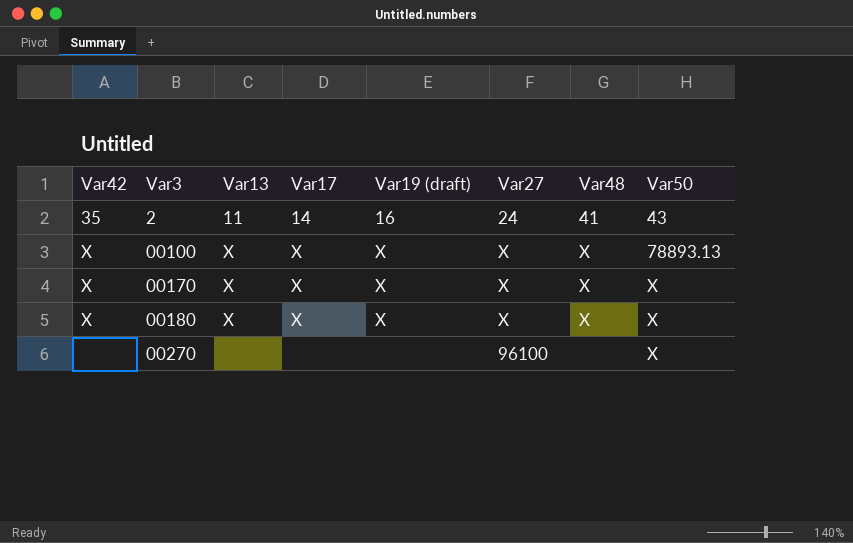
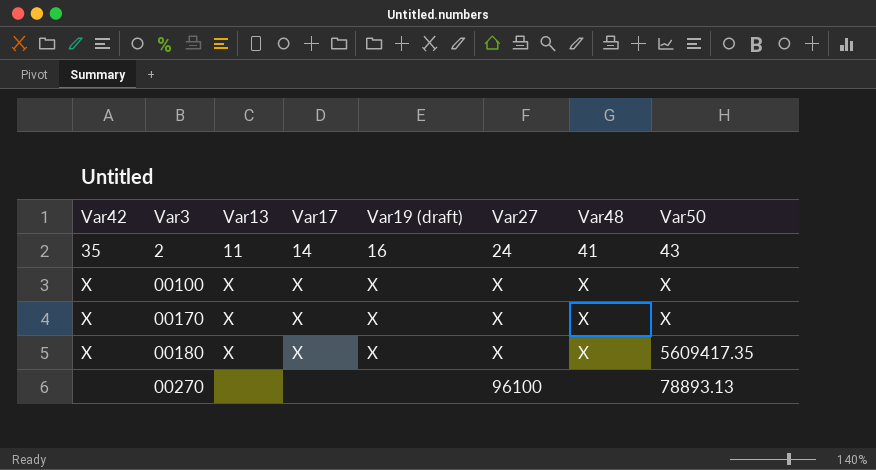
00100 | Var50: 78893.13 -> X
00180 | Var50: X -> 5609417.35
00270 | Var50: X -> 78893.13

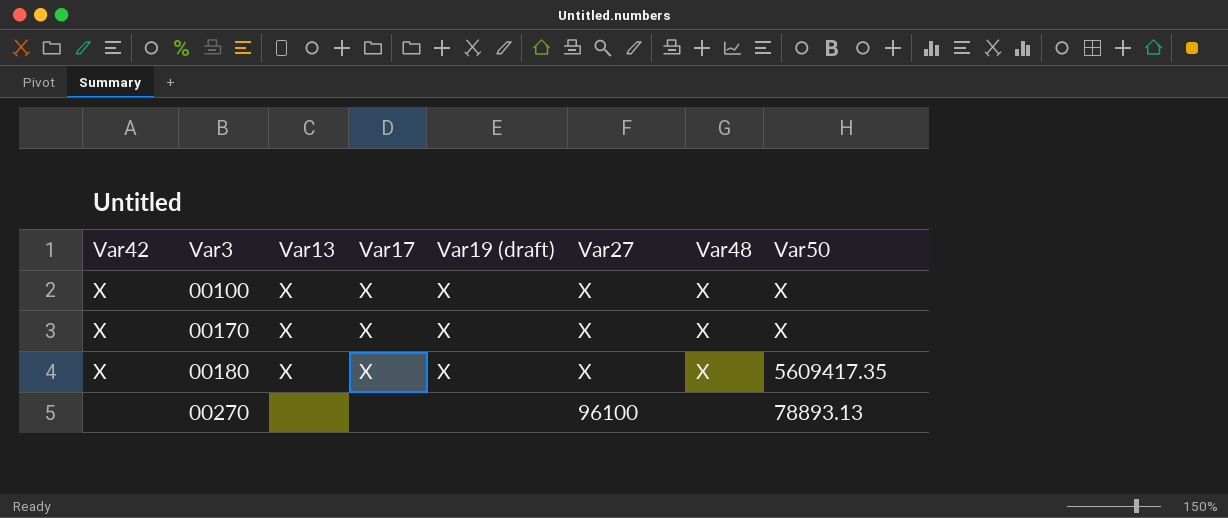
row 2: 35 | 11 | 14 | 16 | 24 | 41 | 43 -> none

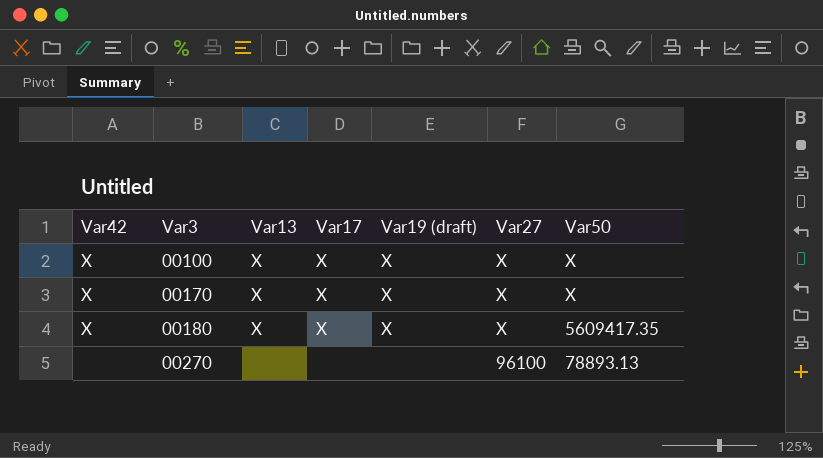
column Var48 | position: 7 -> none

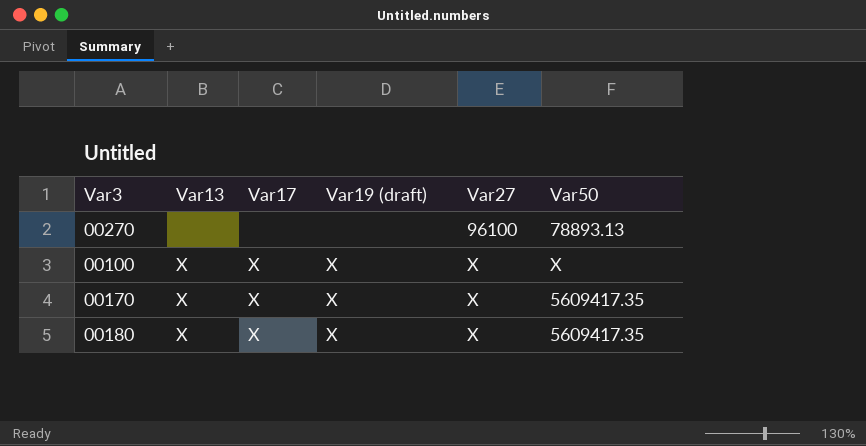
row order: Var3 ascending -> Var27 ascending
column Var42 | position: 1 -> none
00170 | Var50: X -> 5609417.35

